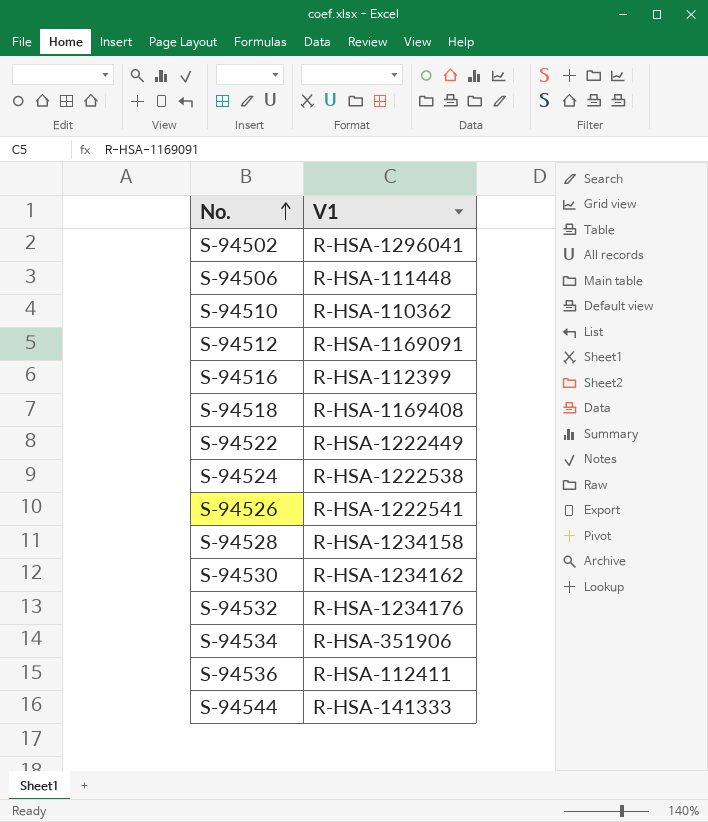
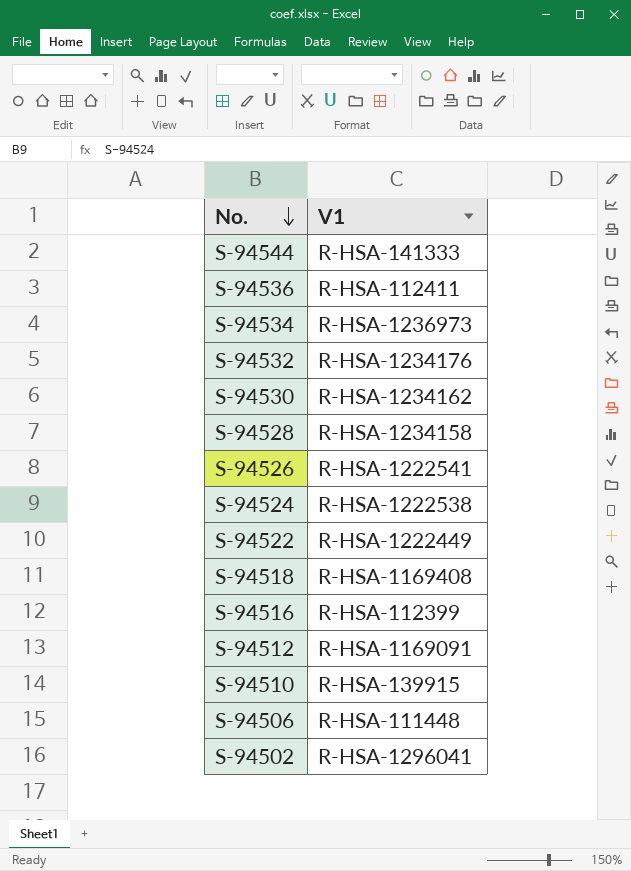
row order: No. ascending -> No. descending
S-94534 | V1: R-HSA-351906 -> R-HSA-1236973
S-94510 | V1: R-HSA-110362 -> R-HSA-139915

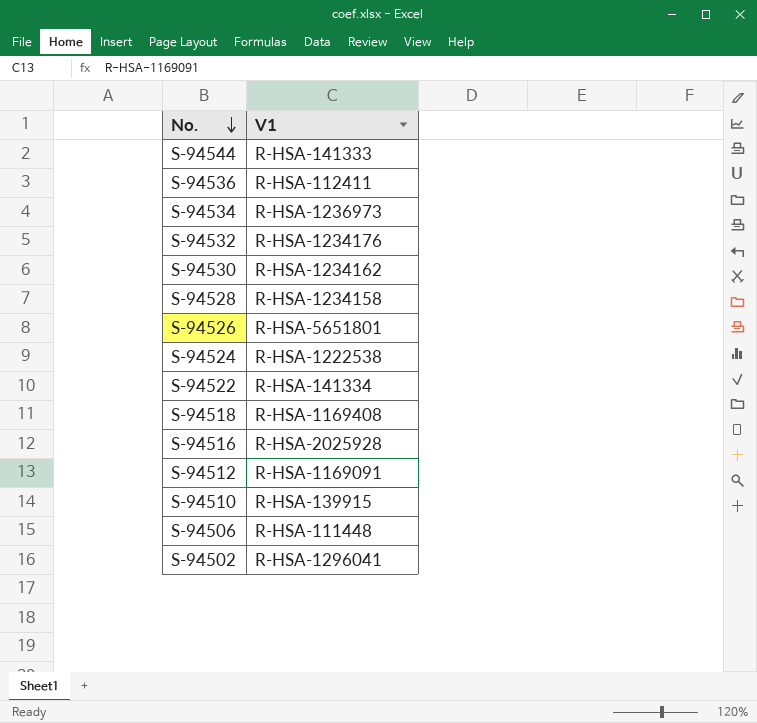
S-94526 | V1: R-HSA-1222541 -> R-HSA-5651801
S-94522 | V1: R-HSA-1222449 -> R-HSA-141334
S-94516 | V1: R-HSA-112399 -> R-HSA-2025928

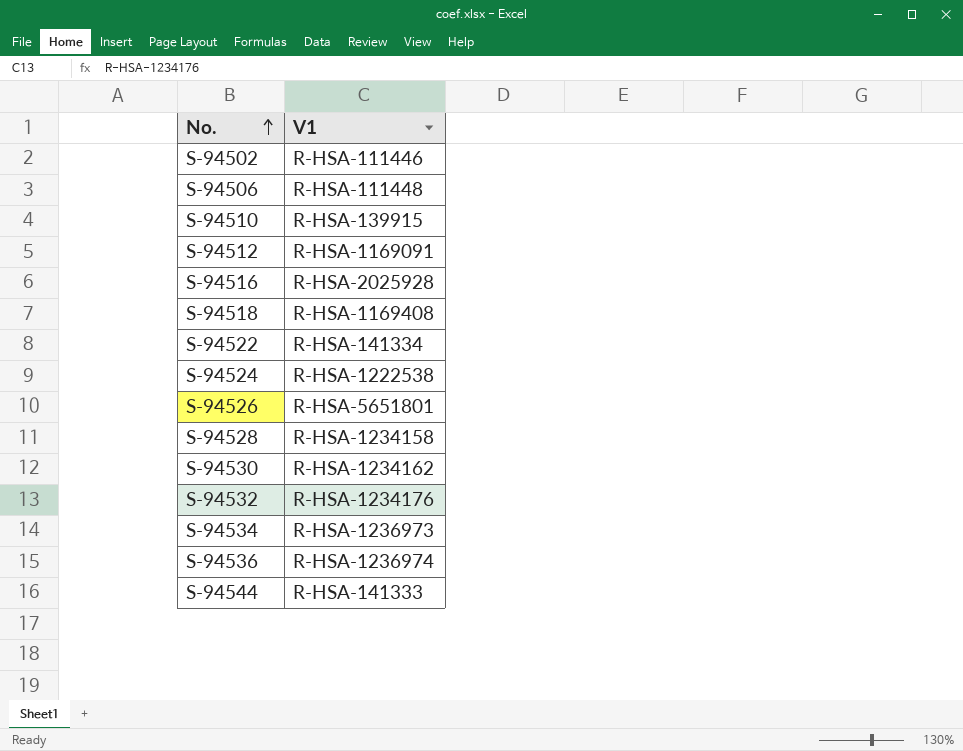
row order: No. descending -> No. ascending
S-94502 | V1: R-HSA-1296041 -> R-HSA-111446
S-94536 | V1: R-HSA-112411 -> R-HSA-1236974

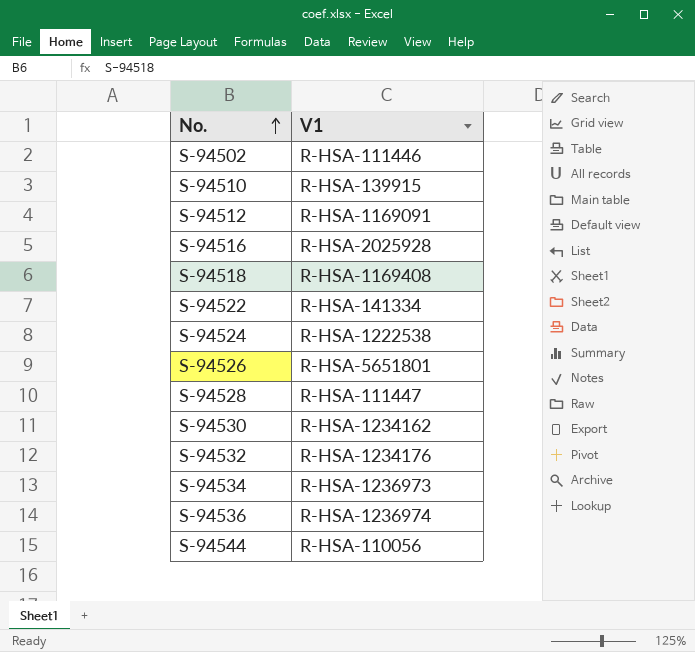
row S-94506: R-HSA-111448 -> none
S-94528 | V1: R-HSA-1234158 -> R-HSA-111447
S-94544 | V1: R-HSA-141333 -> R-HSA-110056

